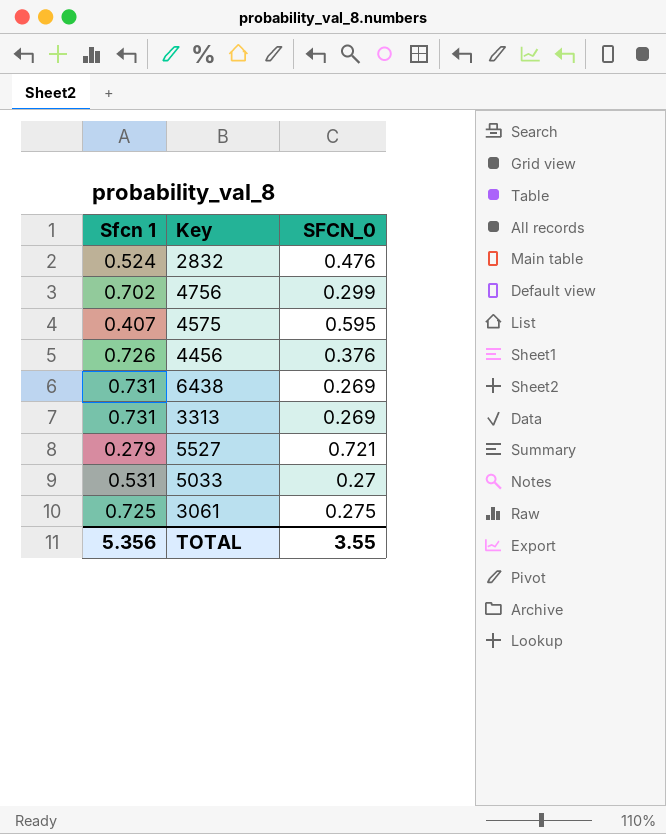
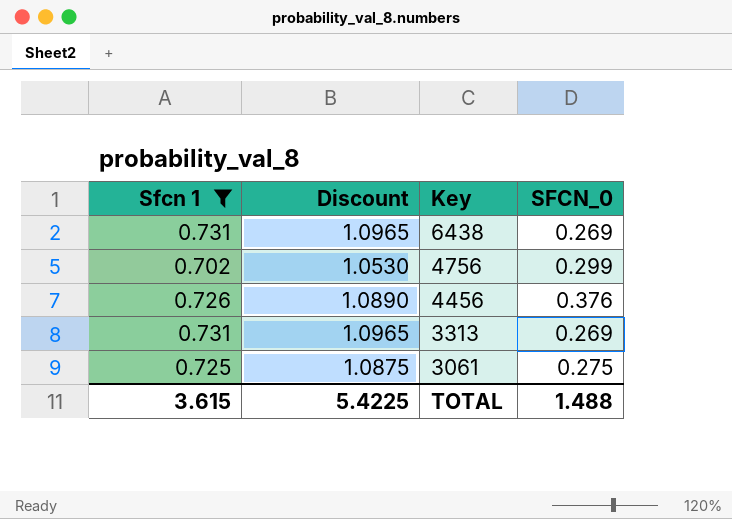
filter: none -> Sfcn 1 >= 0.702
row order: none -> Key descending
column Discount | formula: none -> [Sfcn 1] * 1.5
TOTAL | Sfcn 1: 5.356 -> 3.615
TOTAL | SFCN_0: 3.55 -> 1.488

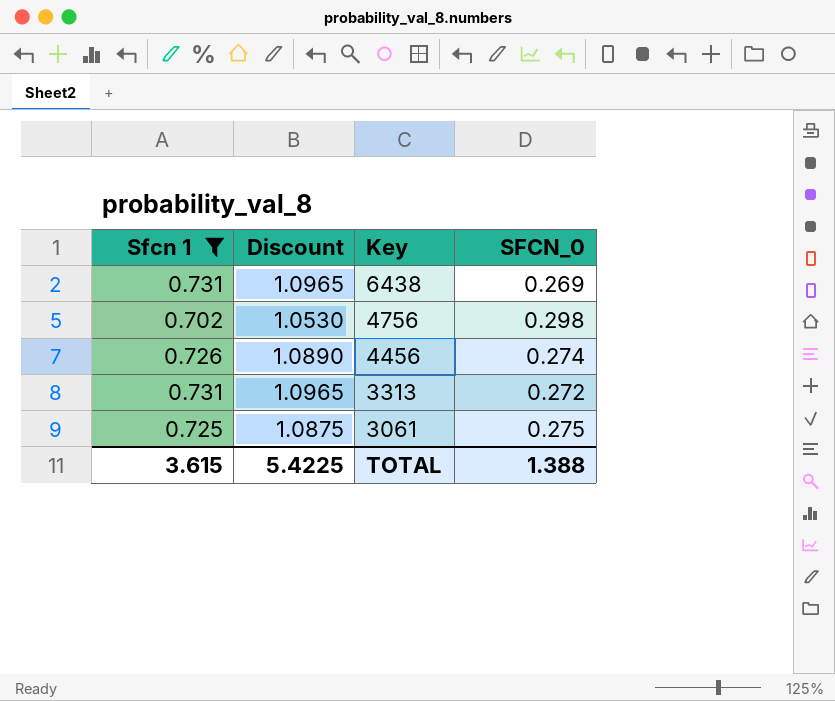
4756 | SFCN_0: 0.299 -> 0.298
4456 | SFCN_0: 0.376 -> 0.274
3313 | SFCN_0: 0.269 -> 0.272
TOTAL | SFCN_0: 1.488 -> 1.388

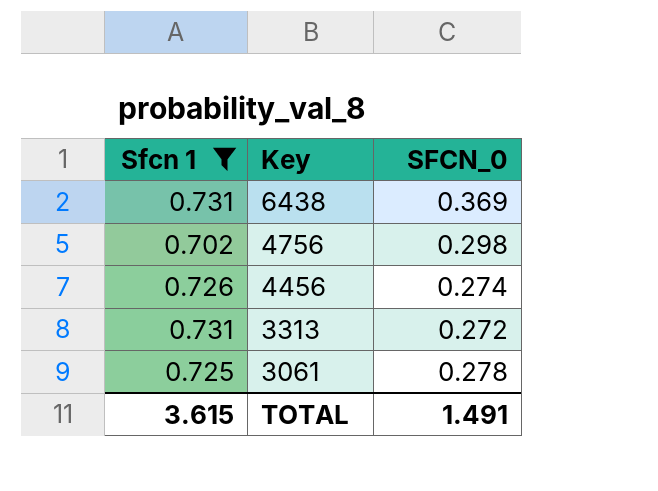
column Discount | formula: [Sfcn 1] * 1.5 -> none
6438 | SFCN_0: 0.269 -> 0.369
3061 | SFCN_0: 0.275 -> 0.278
TOTAL | SFCN_0: 1.388 -> 1.491

